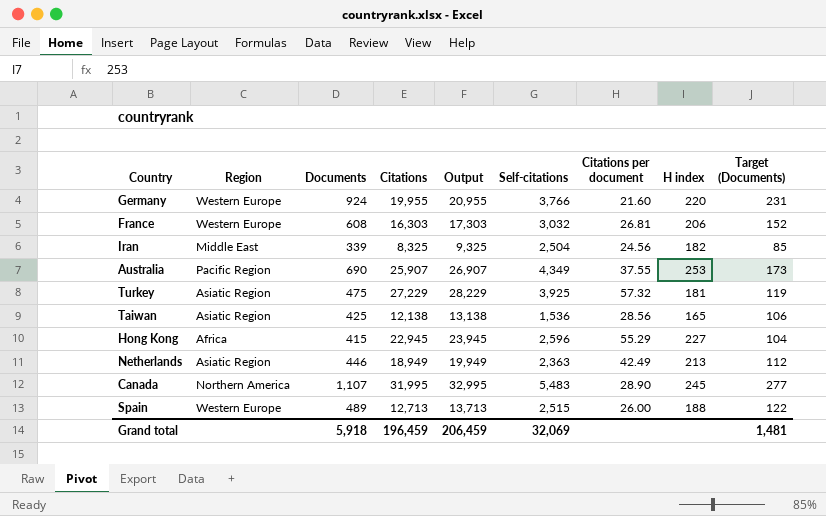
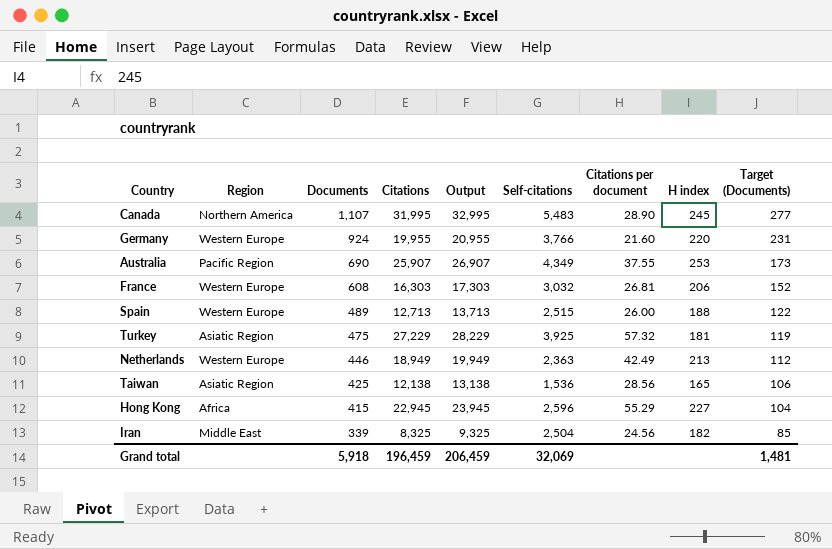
row order: none -> Documents descending
Netherlands | Region: Asiatic Region -> Western Europe

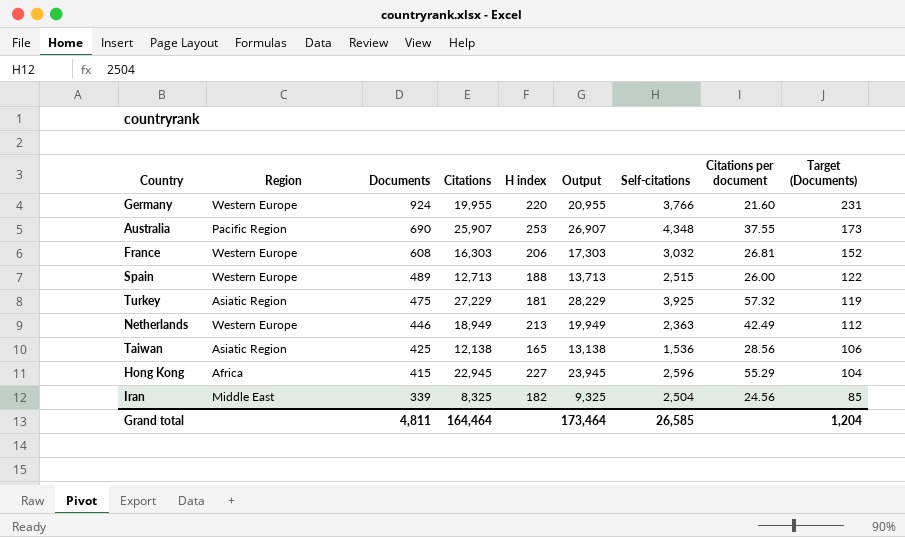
column H index | position: 8 -> 5
row Canada: Northern America | 1,107 | 31,995 | 32,995 | 5,483 | 28.90 | 245 | 277 -> none
Australia | Self-citations: 4,349 -> 4,348
Grand total | Documents: 5,918 -> 4,811
Grand total | Citations: 196,459 -> 164,464
Grand total | Output: 206,459 -> 173,464
Grand total | Self-citations: 32,069 -> 26,585
Grand total | Target (Documents): 1,481 -> 1,204

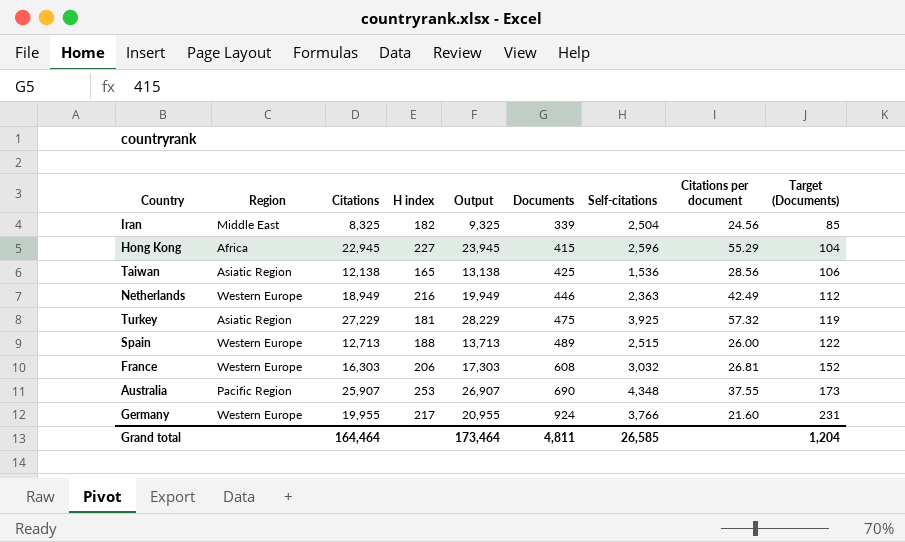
row order: Documents descending -> Documents ascending
column Documents | position: 3 -> 6
Netherlands | H index: 213 -> 216
Germany | H index: 220 -> 217

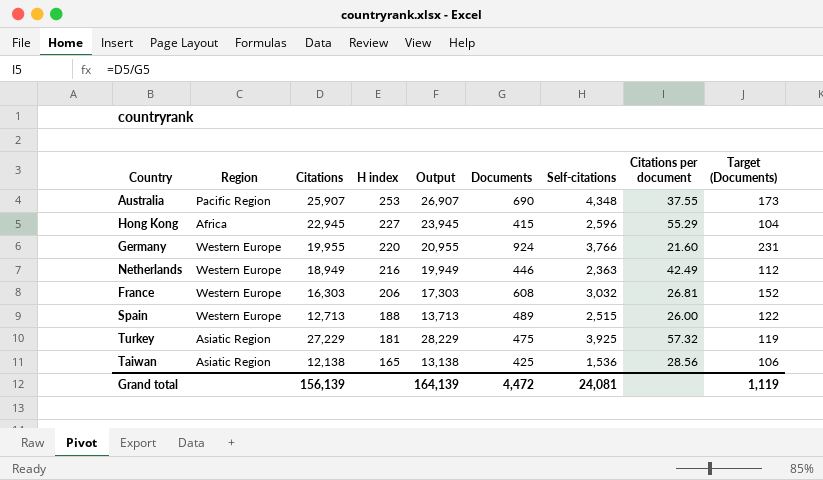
row order: Documents ascending -> H index descending
row Iran: Middle East | 8,325 | 182 | 9,325 | 339 | 2,504 | 24.56 | 85 -> none
Germany | H index: 217 -> 220
Grand total | Citations: 164,464 -> 156,139
Grand total | Output: 173,464 -> 164,139
Grand total | Documents: 4,811 -> 4,472
Grand total | Self-citations: 26,585 -> 24,081
Grand total | Target (Documents): 1,204 -> 1,119

